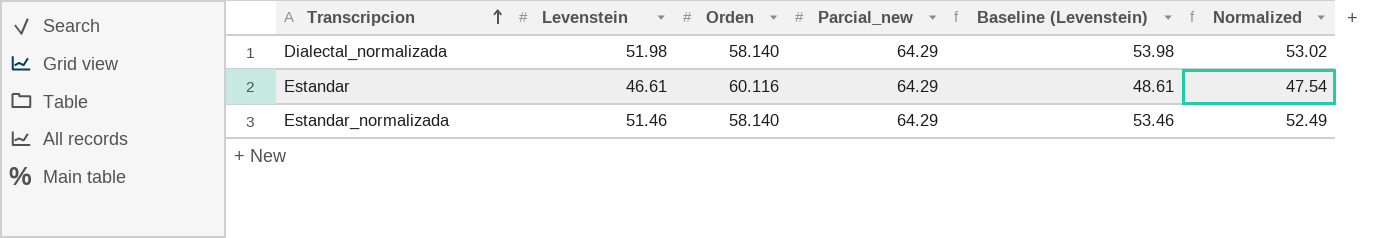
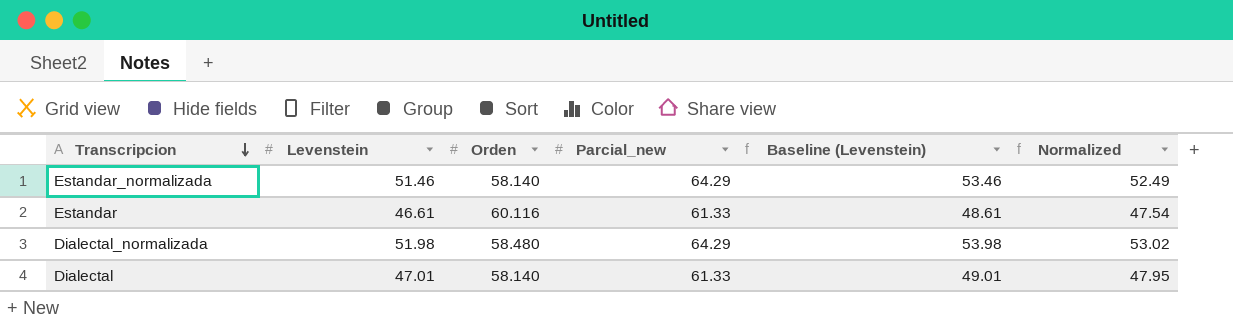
row order: Transcripcion ascending -> Transcripcion descending
Estandar | Parcial_new: 64.29 -> 61.33
Dialectal_normalizada | Orden: 58.140 -> 58.480
row Dialectal: none -> 47.01 | 58.140 | 61.33 | 49.01 | 47.95

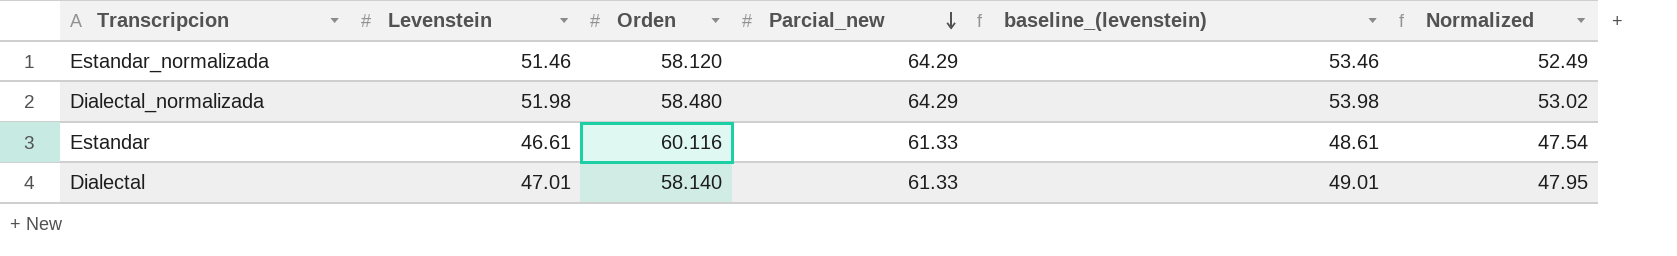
row order: Transcripcion descending -> Parcial_new descending
column name: Baseline (Levenstein) -> baseline_(levenstein)
Estandar_normalizada | Orden: 58.140 -> 58.120

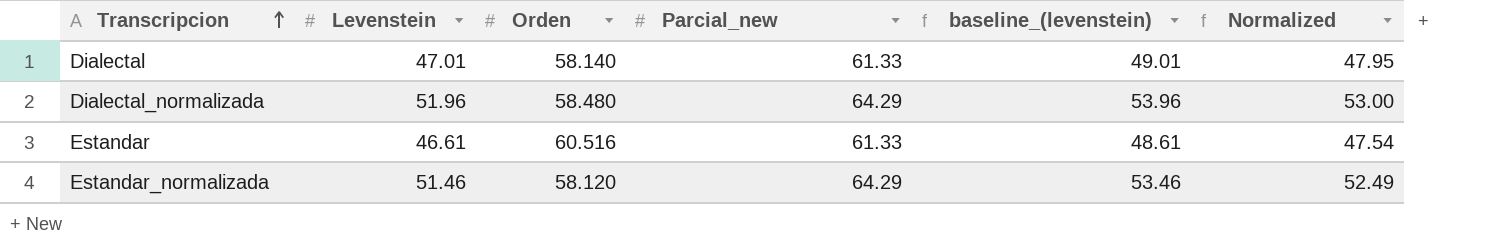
row order: Parcial_new descending -> Transcripcion ascending
Dialectal_normalizada | Levenstein: 51.98 -> 51.96
Dialectal_normalizada | baseline_(levenstein): 53.98 -> 53.96
Dialectal_normalizada | Normalized: 53.02 -> 53.00
Estandar | Orden: 60.116 -> 60.516

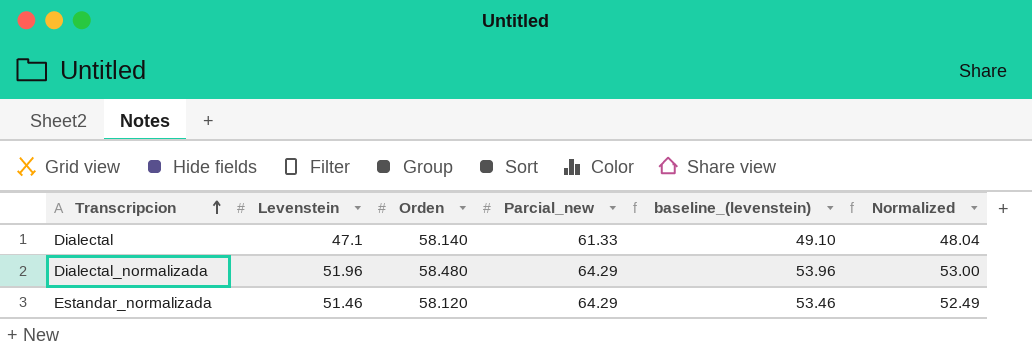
row Estandar: 46.61 | 60.516 | 61.33 | 48.61 | 47.54 -> none
Dialectal | Levenstein: 47.01 -> 47.1
Dialectal | baseline_(levenstein): 49.01 -> 49.10
Dialectal | Normalized: 47.95 -> 48.04

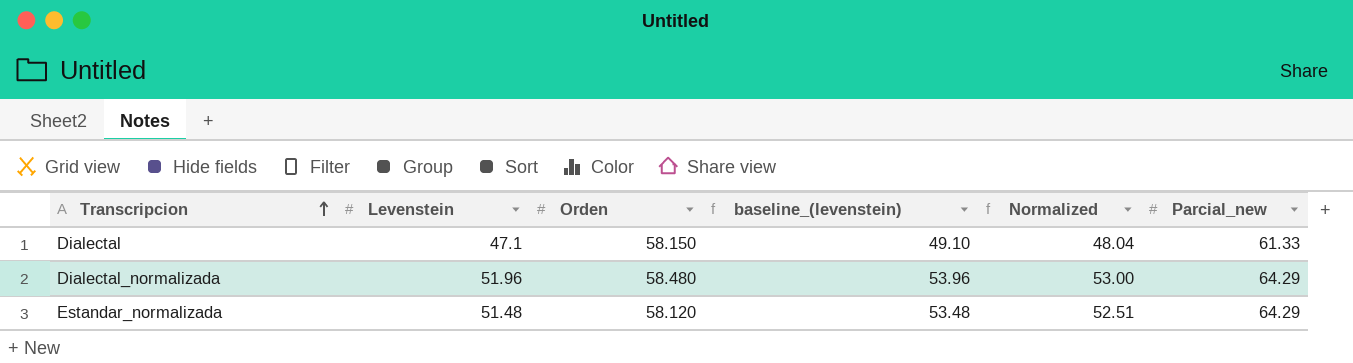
column Parcial_new | position: 4 -> 6
Dialectal | Orden: 58.140 -> 58.150
Estandar_normalizada | Levenstein: 51.46 -> 51.48
Estandar_normalizada | baseline_(levenstein): 53.46 -> 53.48
Estandar_normalizada | Normalized: 52.49 -> 52.51

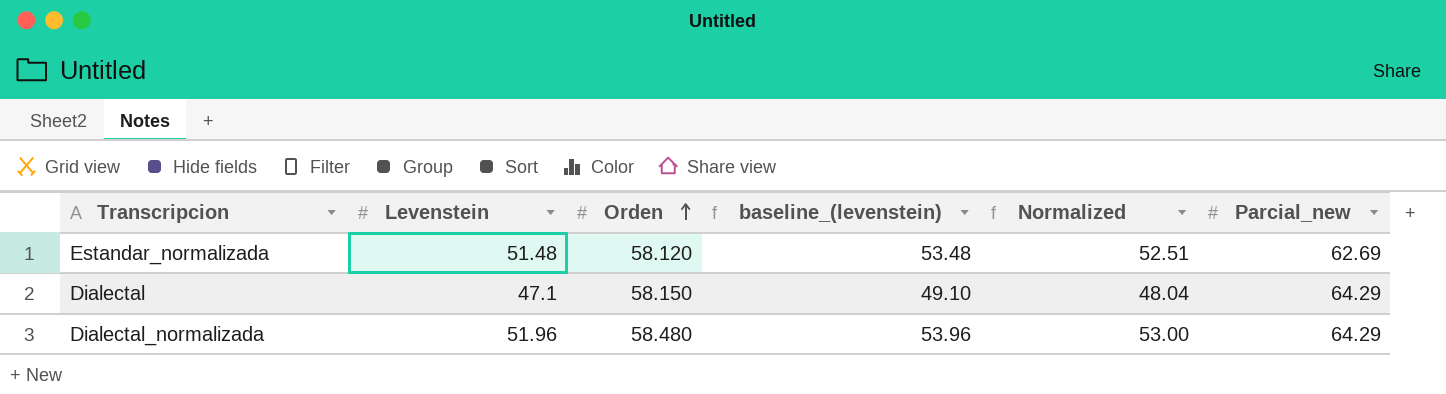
row order: Transcripcion ascending -> Orden ascending
Estandar_normalizada | Parcial_new: 64.29 -> 62.69
Dialectal | Parcial_new: 61.33 -> 64.29

